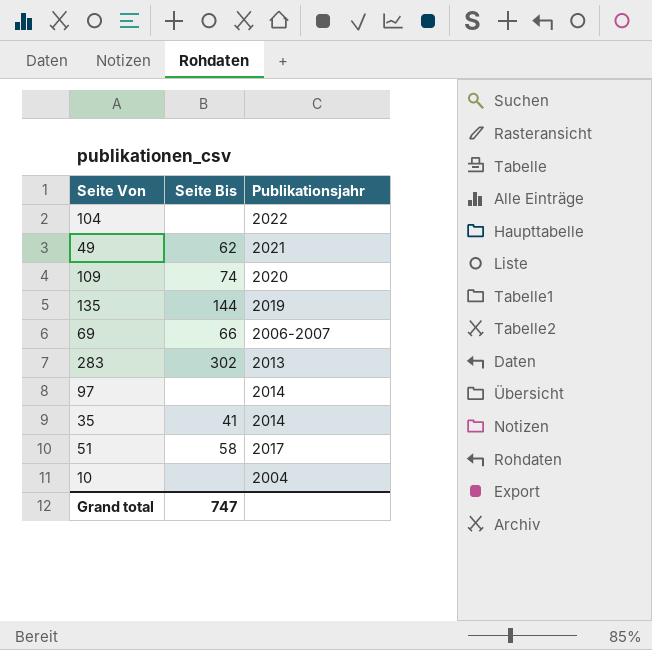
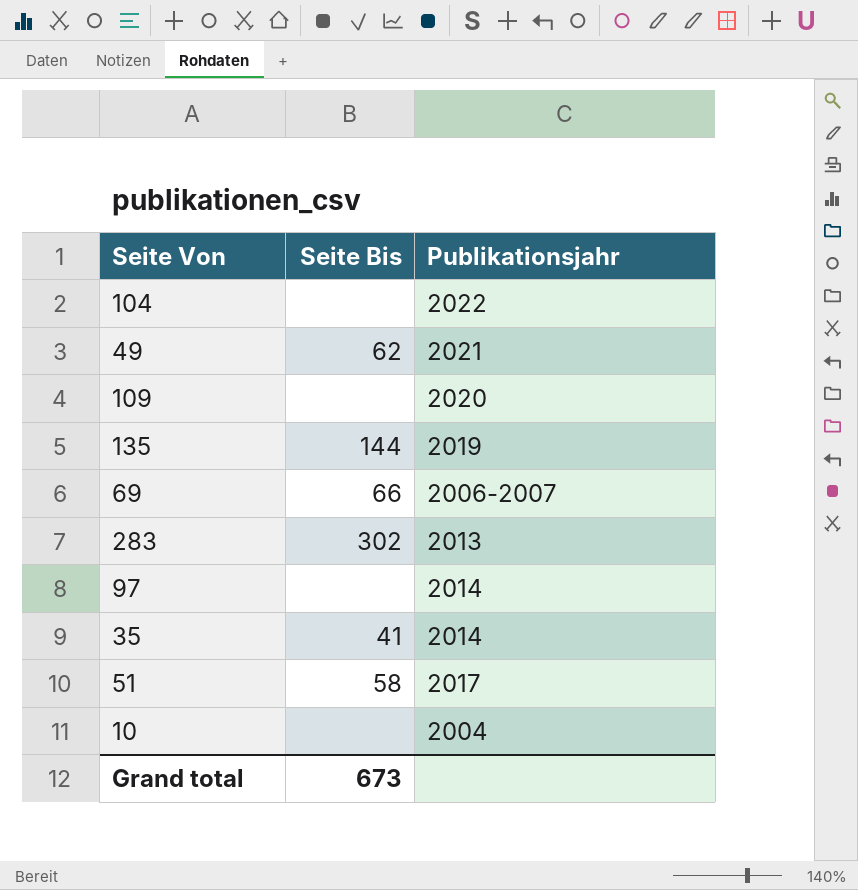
109 | Seite Bis: 74 -> none
Grand total | Seite Bis: 747 -> 673

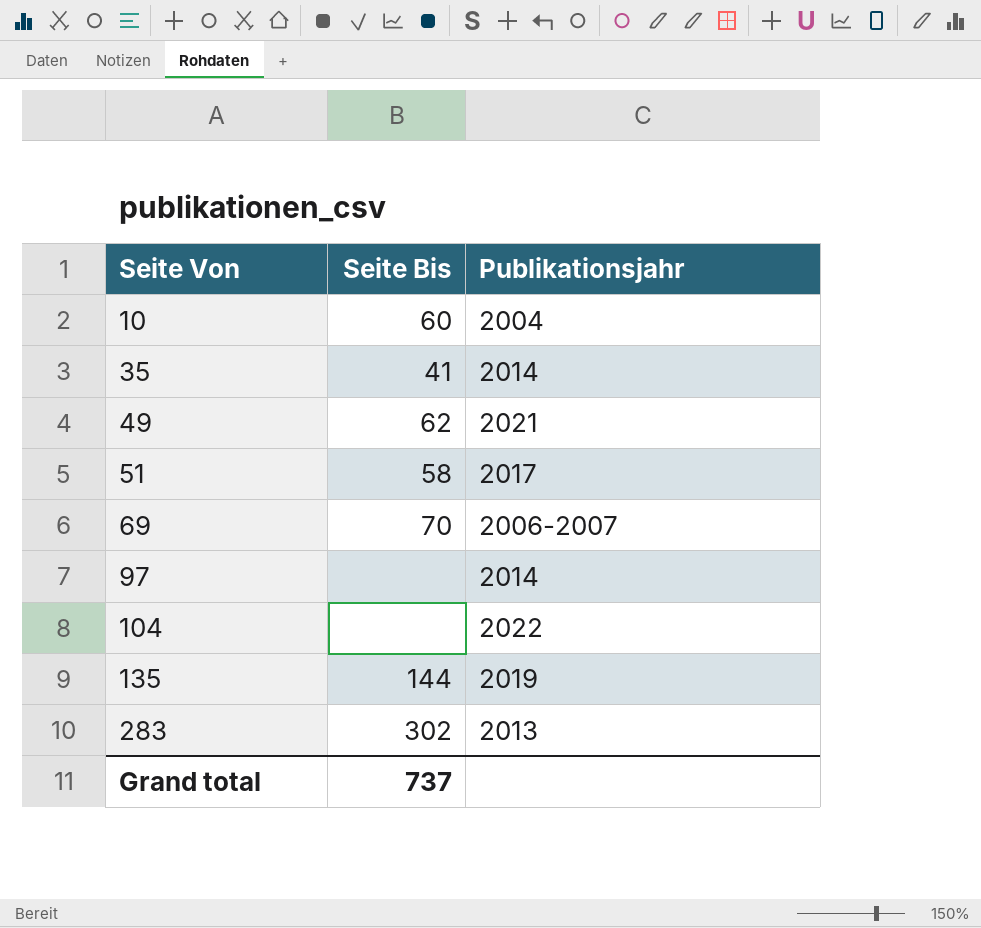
row order: none -> Seite Von ascending
row 109: none | 2020 -> none
10 | Seite Bis: none -> 60
69 | Seite Bis: 66 -> 70
Grand total | Seite Bis: 673 -> 737

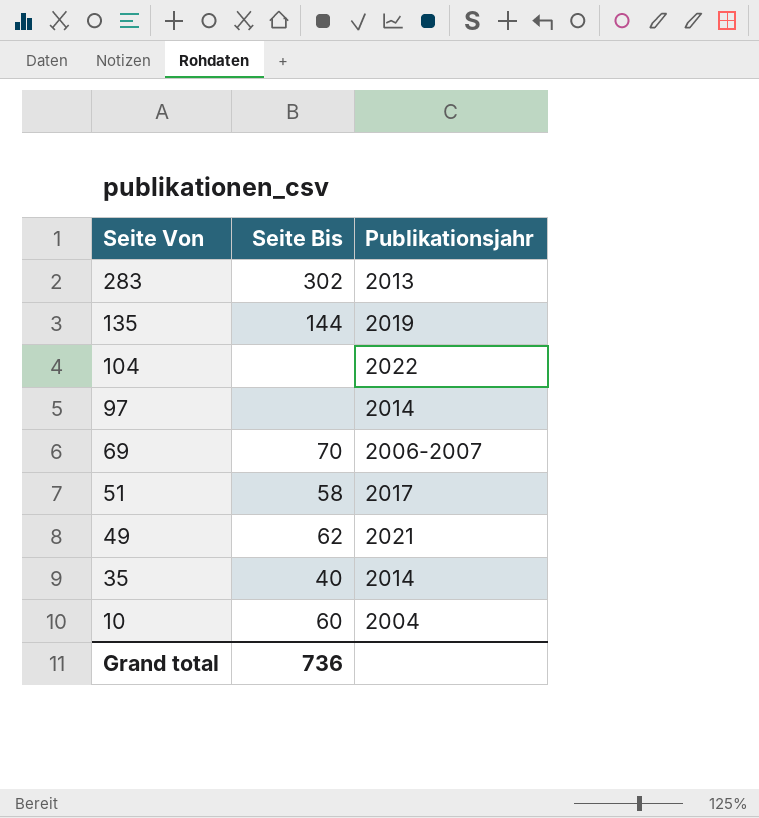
row order: Seite Von ascending -> Seite Von descending
35 | Seite Bis: 41 -> 40
Grand total | Seite Bis: 737 -> 736

